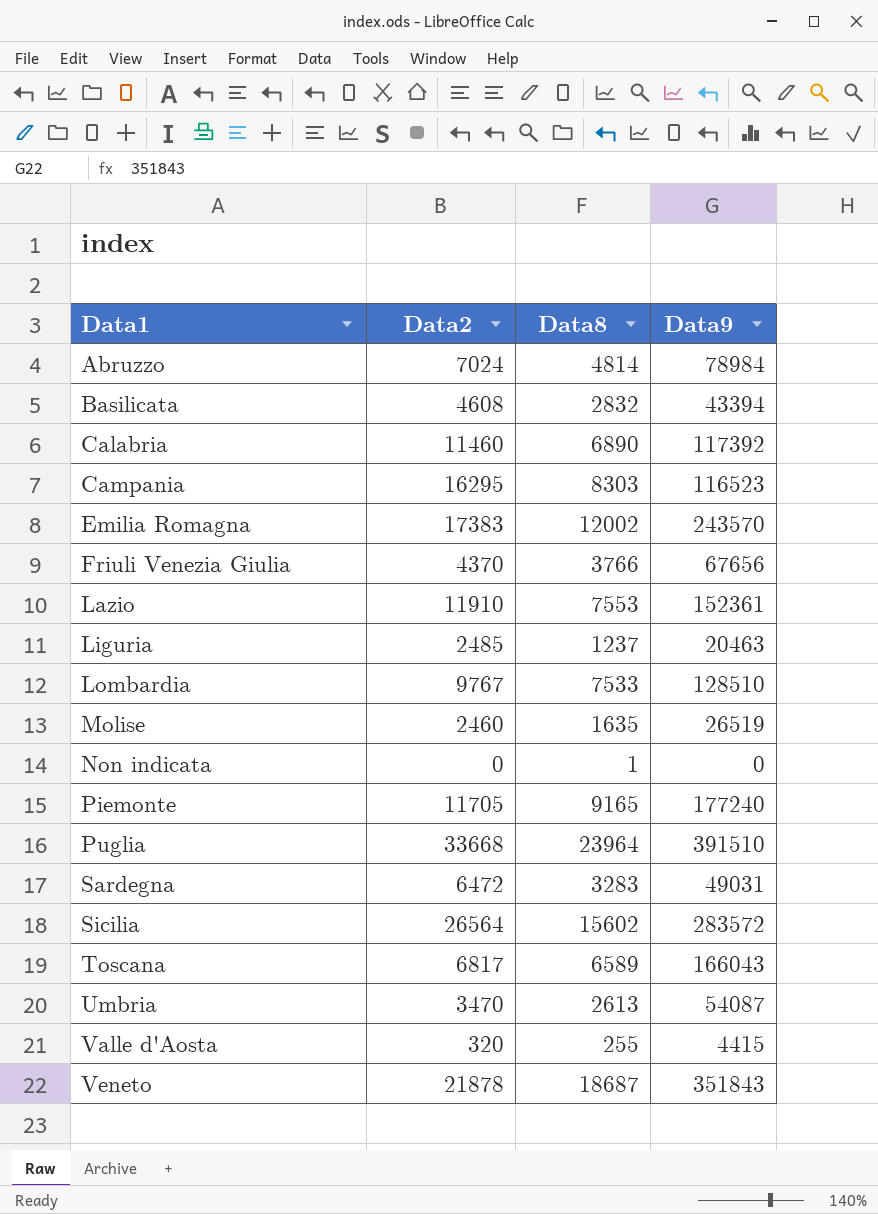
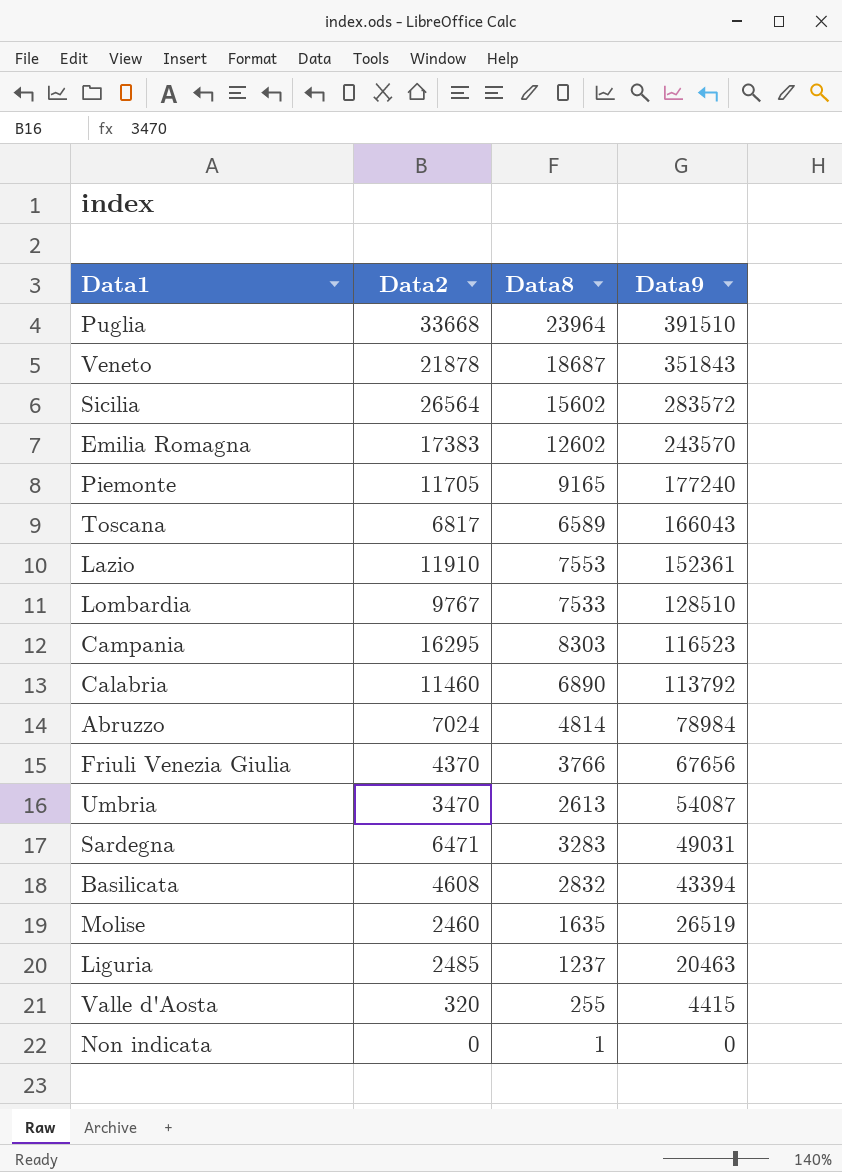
row order: Data1 ascending -> Data9 descending
Emilia Romagna | Data8: 12002 -> 12602
Calabria | Data9: 117392 -> 113792
Sardegna | Data2: 6472 -> 6471

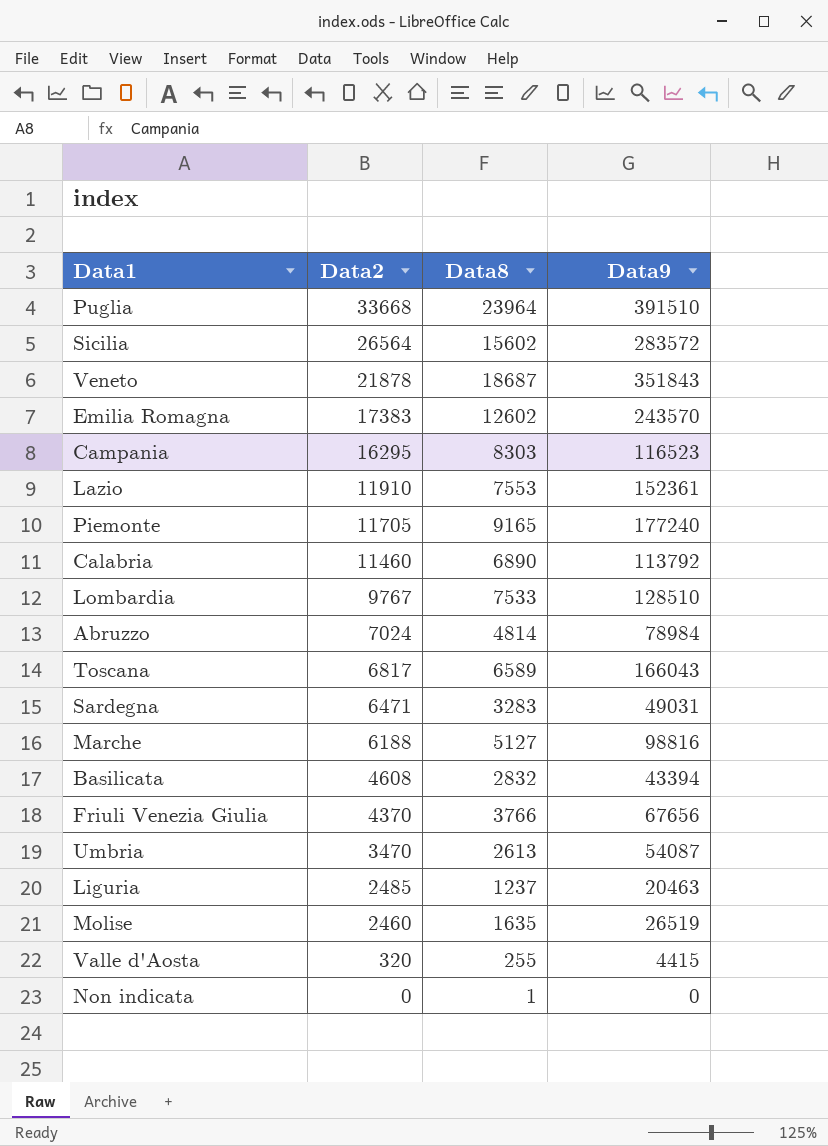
row order: Data9 descending -> Data2 descending
row Marche: none -> 6188 | 5127 | 98816

